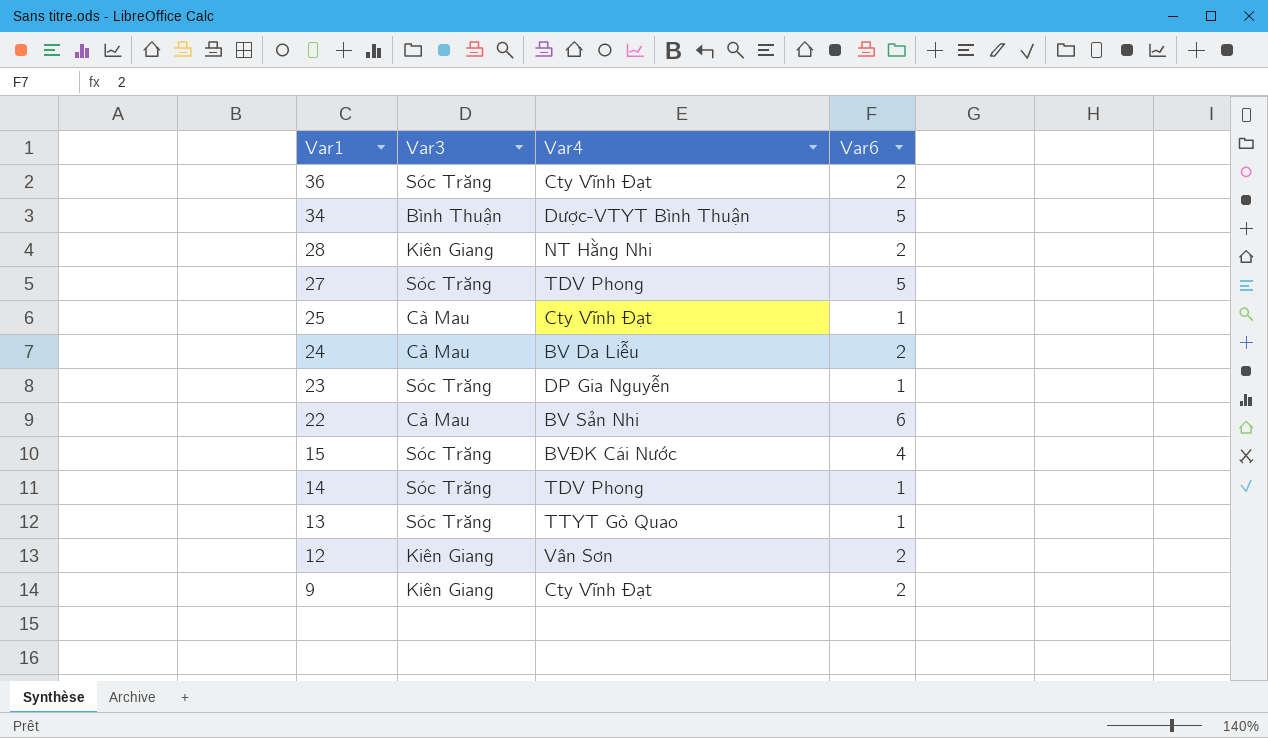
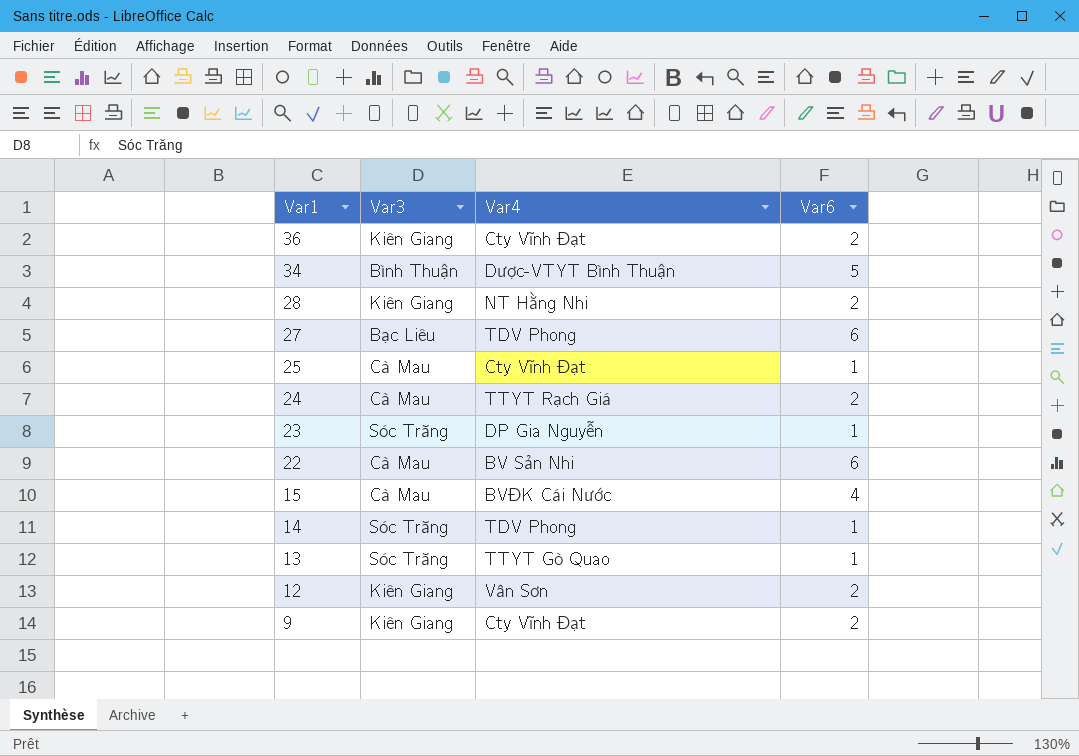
36 | Var3: Sóc Trăng -> Kiên Giang
27 | Var3: Sóc Trăng -> Bạc Liêu
27 | Var6: 5 -> 6
24 | Var4: BV Da Liễu -> TTYT Rạch Giá
15 | Var3: Sóc Trăng -> Cà Mau

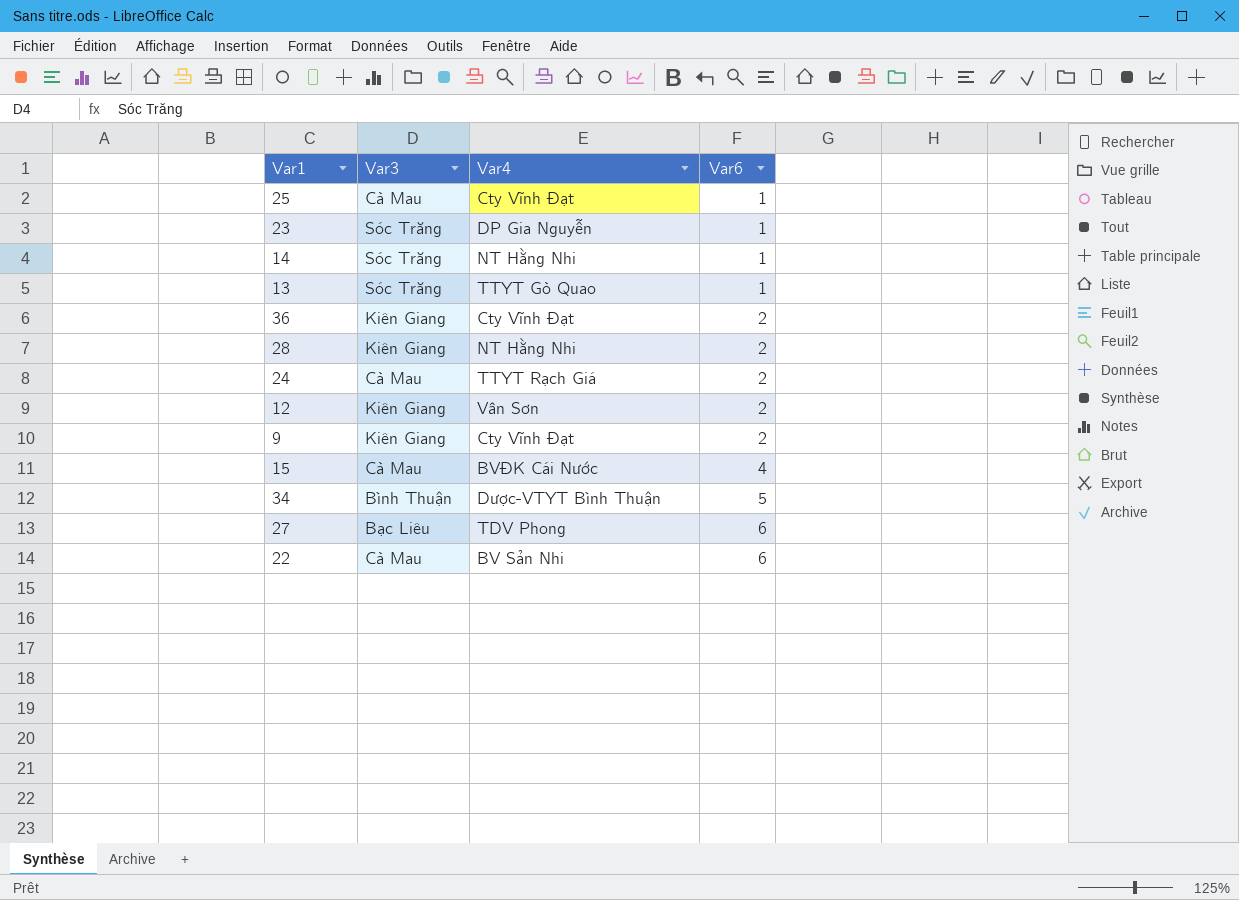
row order: Var1 descending -> Var6 ascending
14 | Var4: TDV Phong -> NT Hằng Nhi

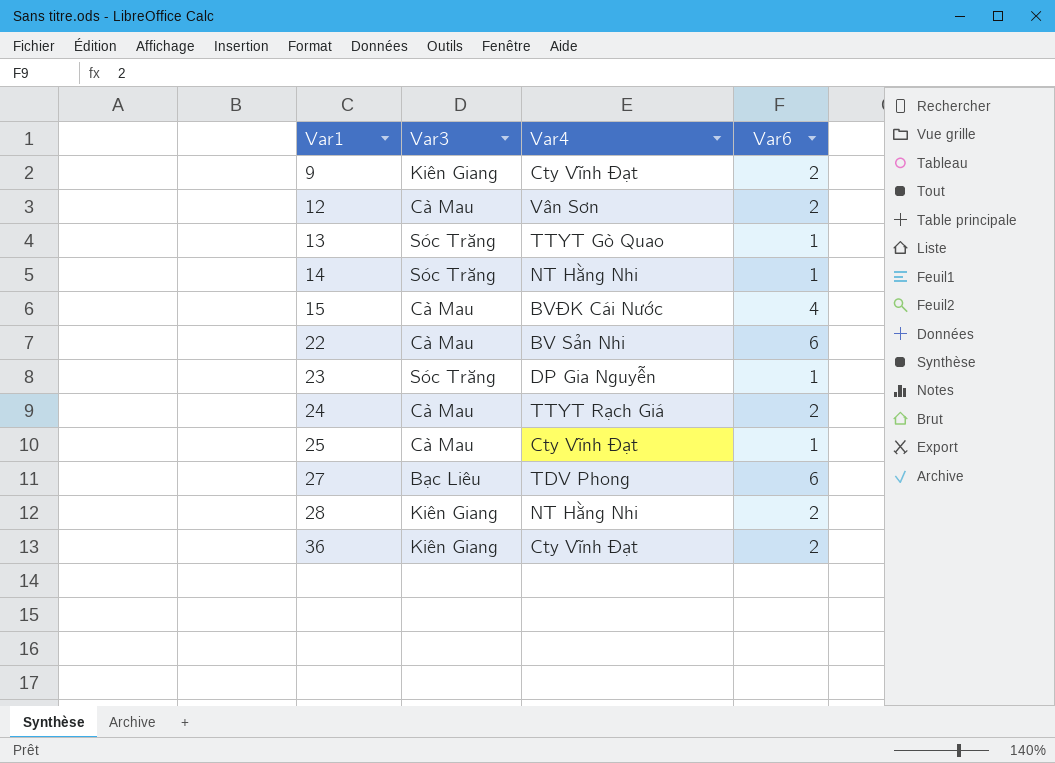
row order: Var6 ascending -> Var1 ascending
row 34: Bình Thuận | Dược-VTYT Bình Thuận | 5 -> none
12 | Var3: Kiên Giang -> Cà Mau

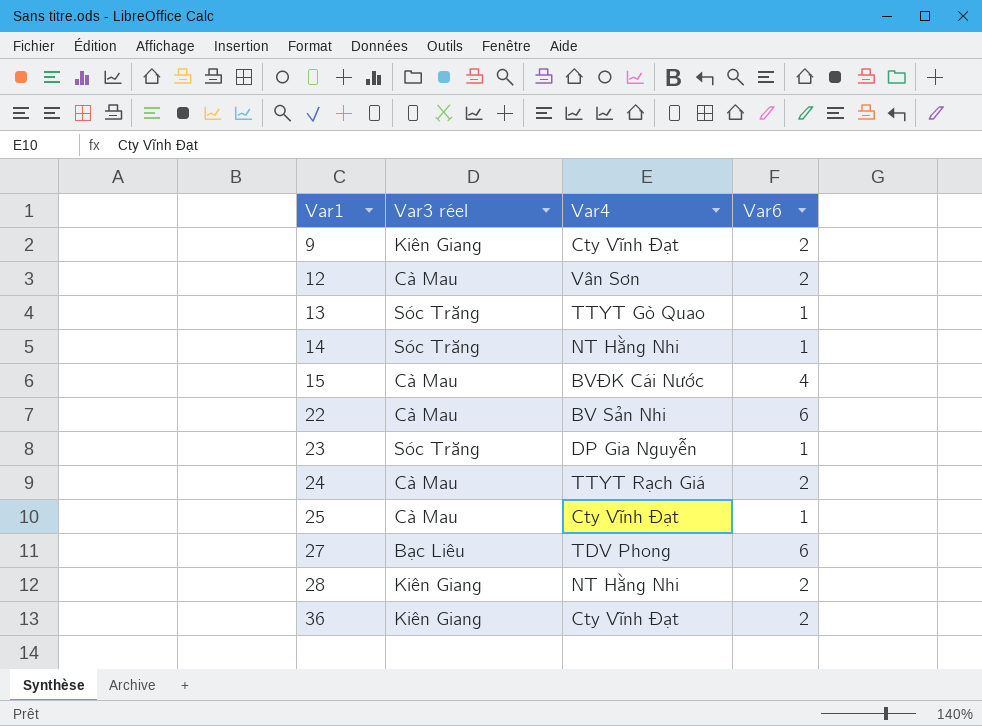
column name: Var3 -> Var3 réel

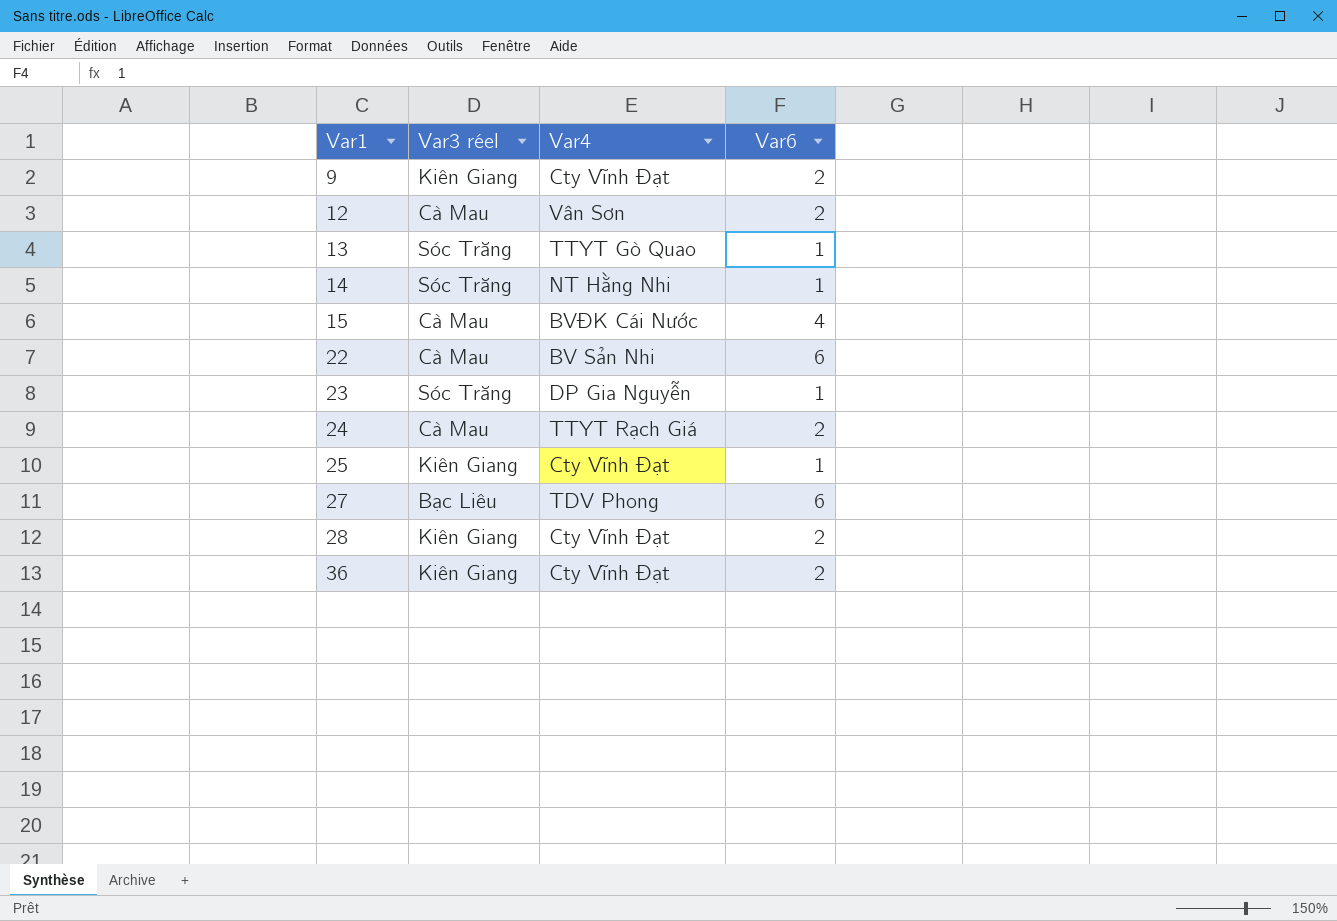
25 | Var3 réel: Cà Mau -> Kiên Giang
28 | Var4: NT Hằng Nhi -> Cty Vĩnh Đạt

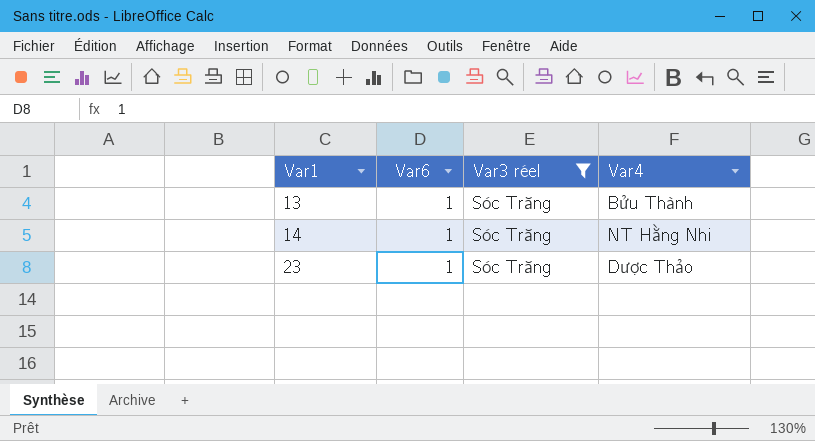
filter: none -> Var3 réel = Sóc Trăng
column Var6 | position: 4 -> 2
13 | Var4: TTYT Gò Quao -> Bửu Thành
23 | Var4: DP Gia Nguyễn -> Dược Thảo

